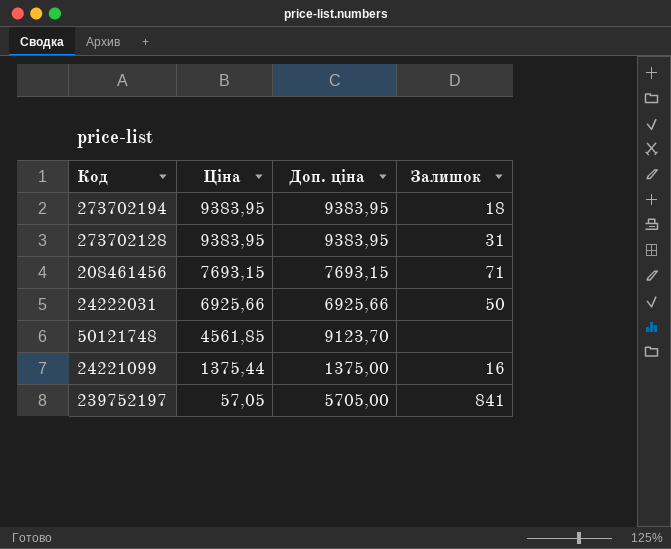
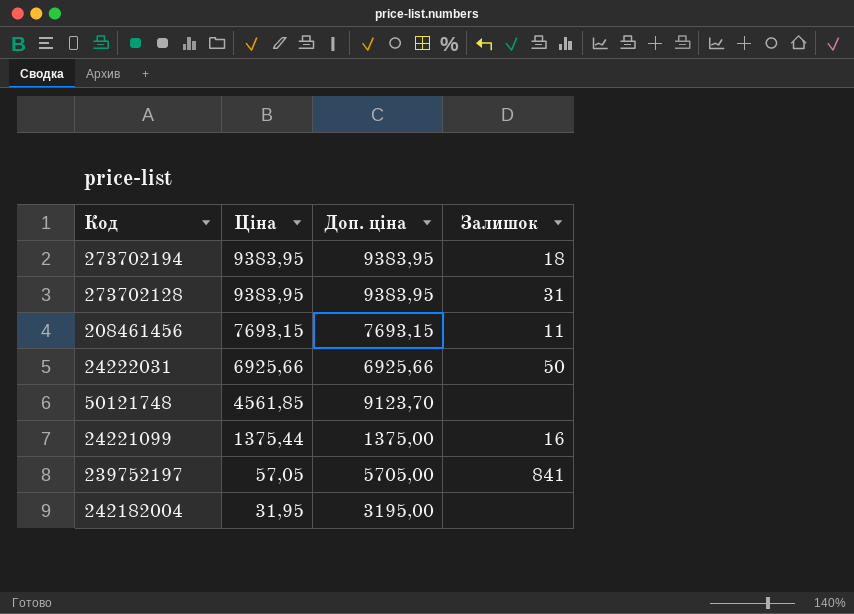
208461456 | Залишок: 71 -> 11
row 242182004: none -> 31,95 | 3195,00 | none

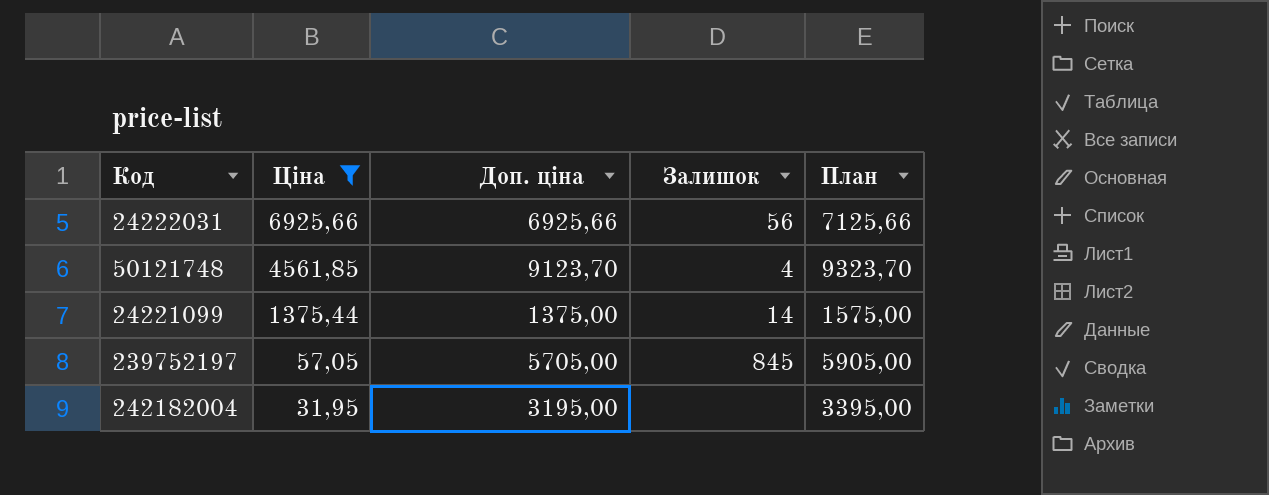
filter: none -> Ціна <= 6925,66
column План | formula: none -> [Доп. ціна] + 200
24222031 | Залишок: 50 -> 56
50121748 | Залишок: none -> 4
24221099 | Залишок: 16 -> 14
239752197 | Залишок: 841 -> 845

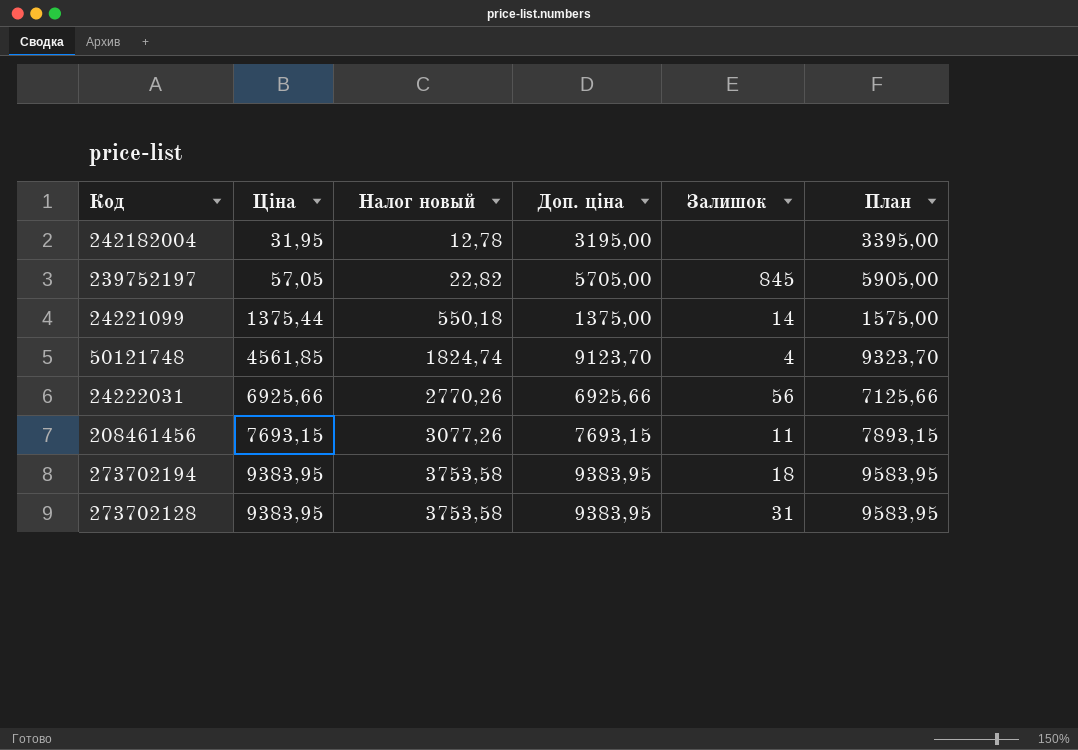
filter: Ціна <= 6925,66 -> none
row order: Ціна descending -> Ціна ascending
column Налог новый | formula: none -> [Ціна] * 0,4

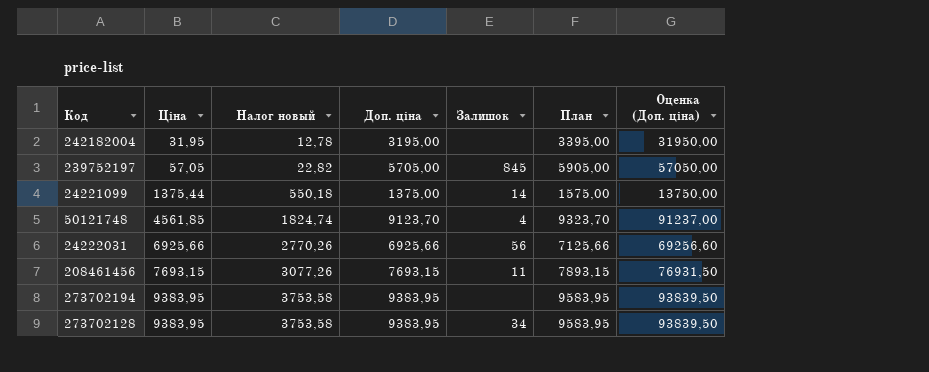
column Оценка (Доп. ціна) | formula: none -> [Доп. ціна] * 10
273702194 | Залишок: 18 -> none
273702128 | Залишок: 31 -> 34

